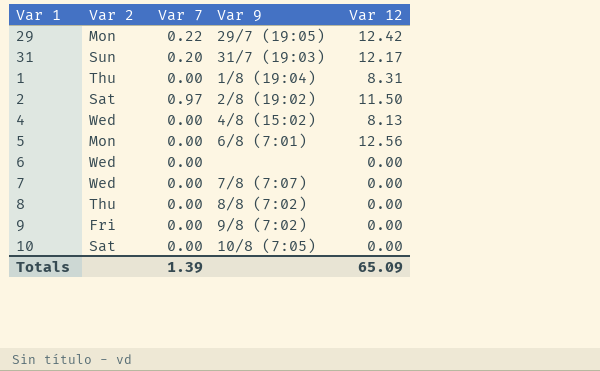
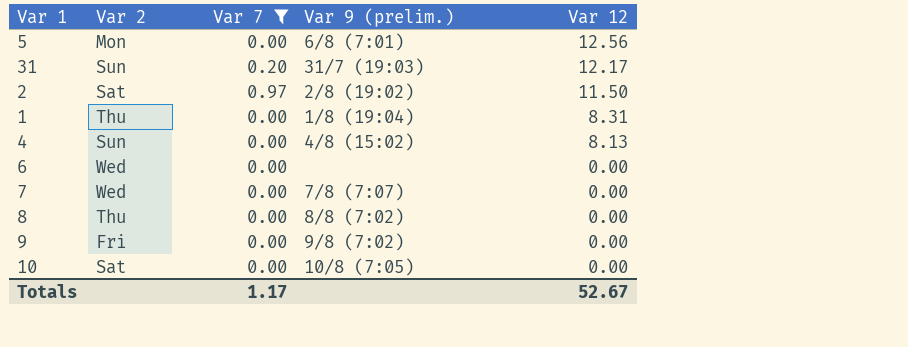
filter: none -> Var 7 != 0.22
row order: none -> Var 12 descending
column name: Var 9 -> Var 9 (prelim.)
4 | Var 2: Wed -> Sun
Totals | Var 7: 1.39 -> 1.17
Totals | Var 12: 65.09 -> 52.67

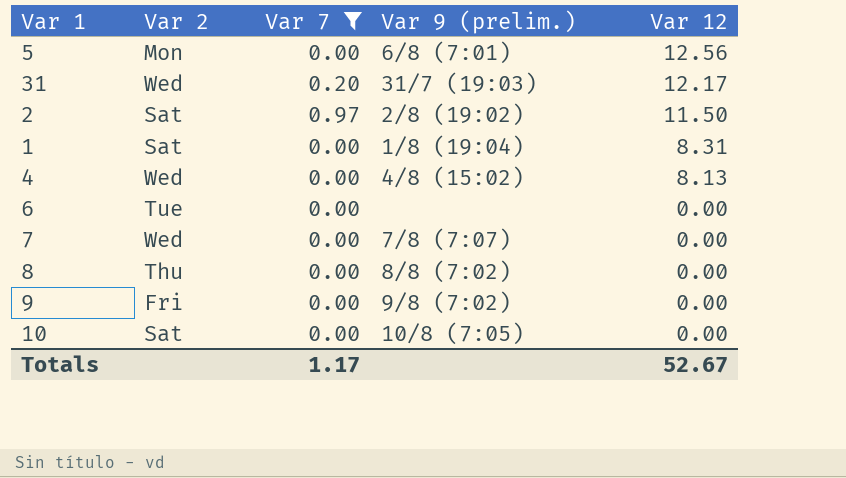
31 | Var 2: Sun -> Wed
1 | Var 2: Thu -> Sat
4 | Var 2: Sun -> Wed
6 | Var 2: Wed -> Tue

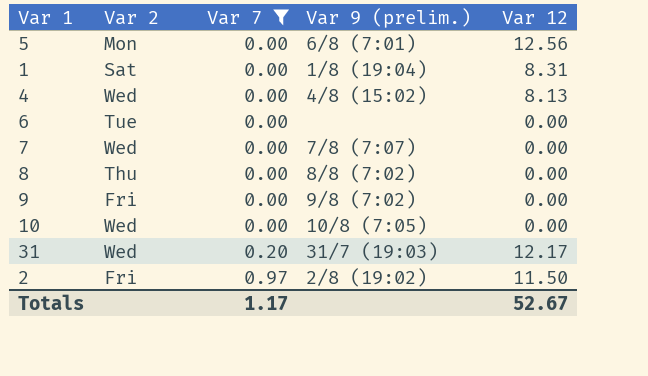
row order: Var 12 descending -> Var 7 ascending
10 | Var 2: Sat -> Wed
2 | Var 2: Sat -> Fri

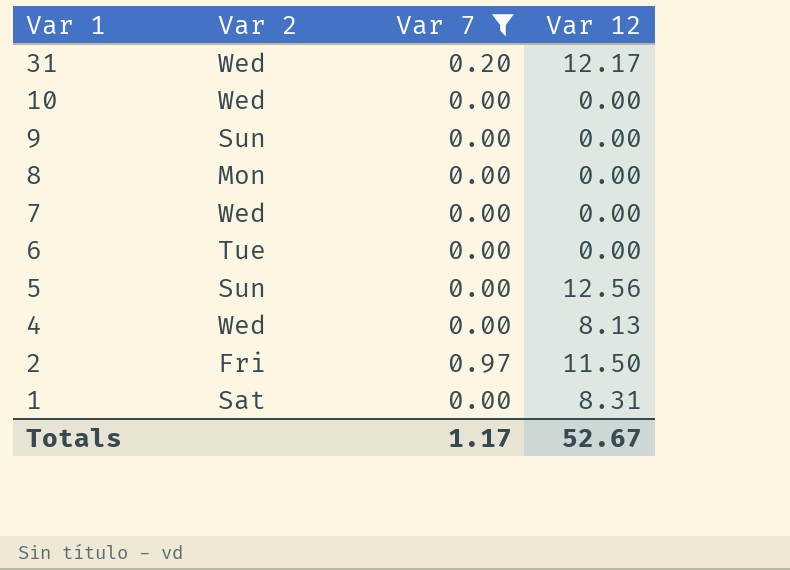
row order: Var 7 ascending -> Var 1 descending
column Var 9 (prelim.) | position: 4 -> none
9 | Var 2: Fri -> Sun
8 | Var 2: Thu -> Mon
5 | Var 2: Mon -> Sun

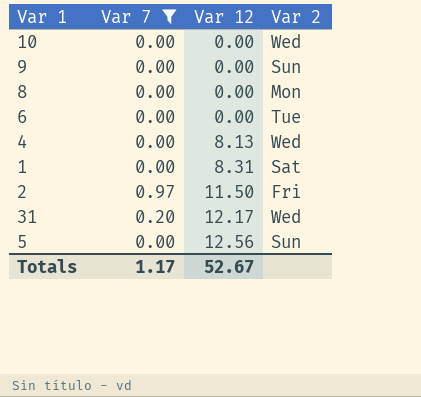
row order: Var 1 descending -> Var 12 ascending
column Var 2 | position: 2 -> 4
row 7: Wed | 0.00 | 0.00 -> none

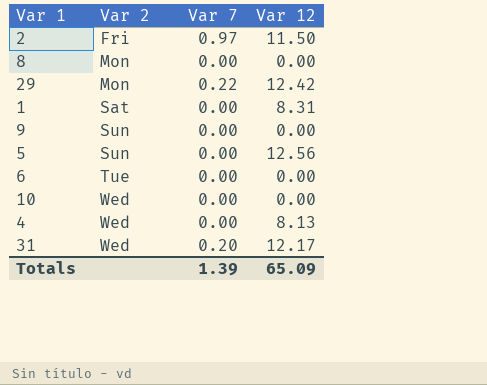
filter: Var 7 != 0.22 -> none
row order: Var 12 ascending -> Var 2 ascending
column Var 2 | position: 4 -> 2
Totals | Var 7: 1.17 -> 1.39
Totals | Var 12: 52.67 -> 65.09

